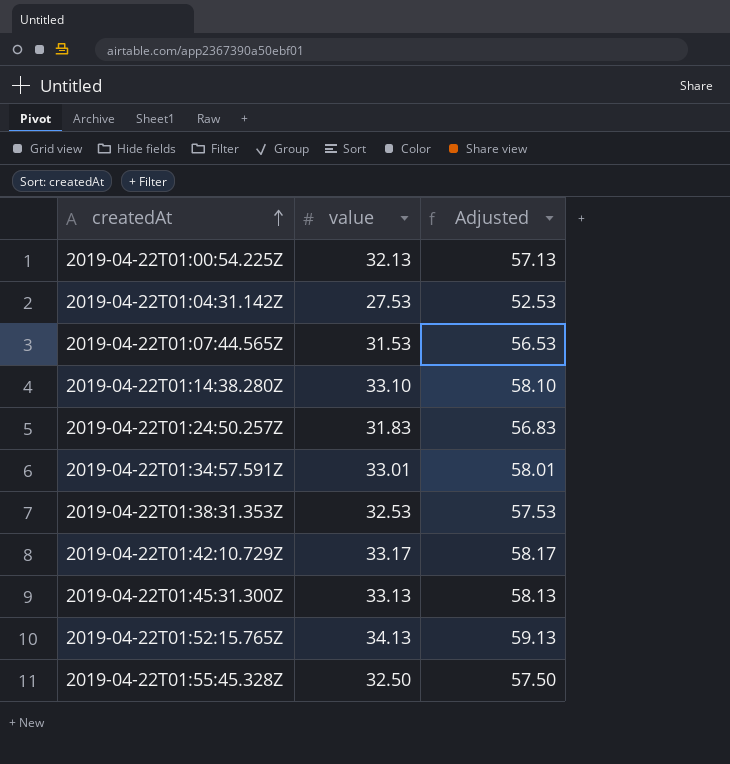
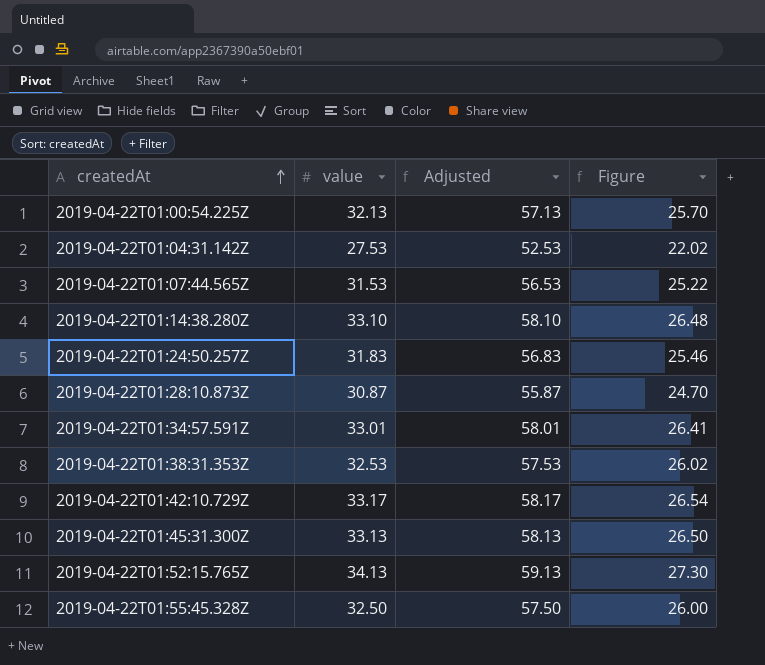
column Figure | formula: none -> [value] * 0.8
row 2019-04-22T01:28:10.873Z: none -> 30.87 | 55.87 | 24.70

